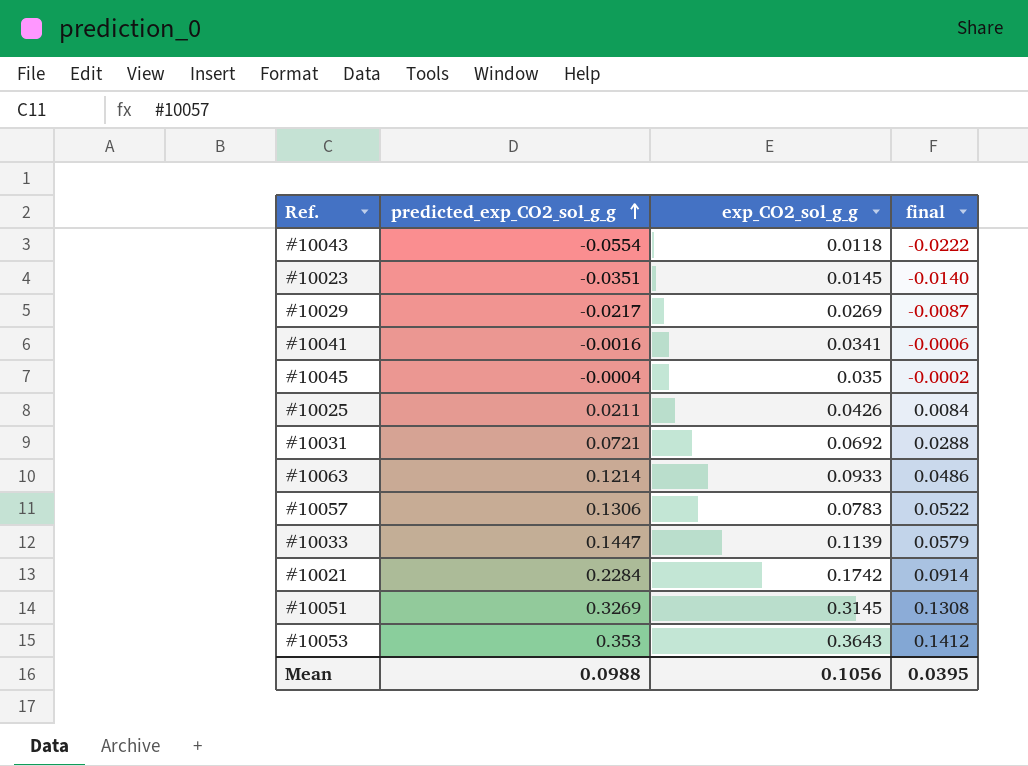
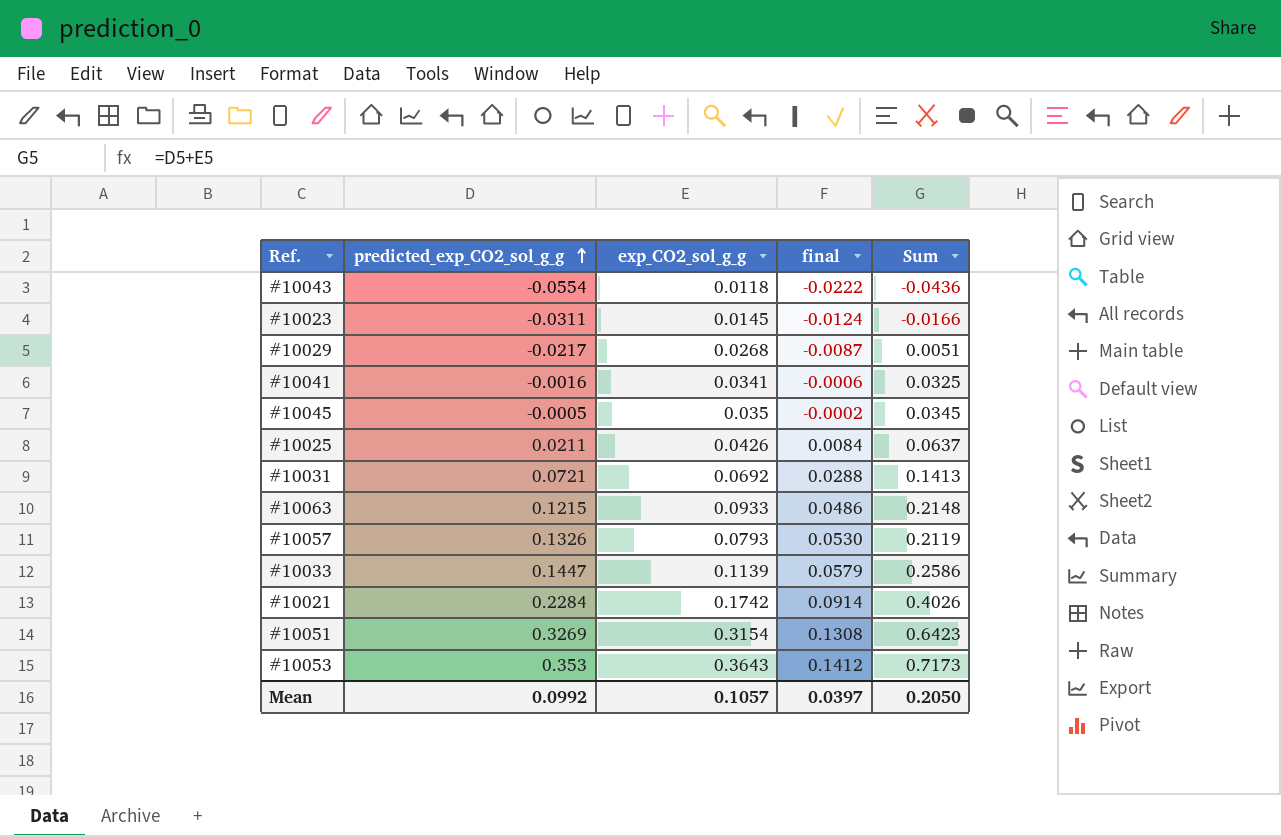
column Sum | formula: none -> [predicted_exp_CO2_sol_g_g] + [exp_CO2_sol_g_g]
#10023 | predicted_exp_CO2_sol_g_g: -0.0351 -> -0.0311
#10023 | final: -0.0140 -> -0.0124
#10029 | exp_CO2_sol_g_g: 0.0269 -> 0.0268
#10045 | predicted_exp_CO2_sol_g_g: -0.0004 -> -0.0005
#10063 | predicted_exp_CO2_sol_g_g: 0.1214 -> 0.1215
#10057 | predicted_exp_CO2_sol_g_g: 0.1306 -> 0.1326
#10057 | exp_CO2_sol_g_g: 0.0783 -> 0.0793
#10057 | final: 0.0522 -> 0.0530
#10051 | exp_CO2_sol_g_g: 0.3145 -> 0.3154
Mean | predicted_exp_CO2_sol_g_g: 0.0988 -> 0.0992
Mean | exp_CO2_sol_g_g: 0.1056 -> 0.1057
Mean | final: 0.0395 -> 0.0397

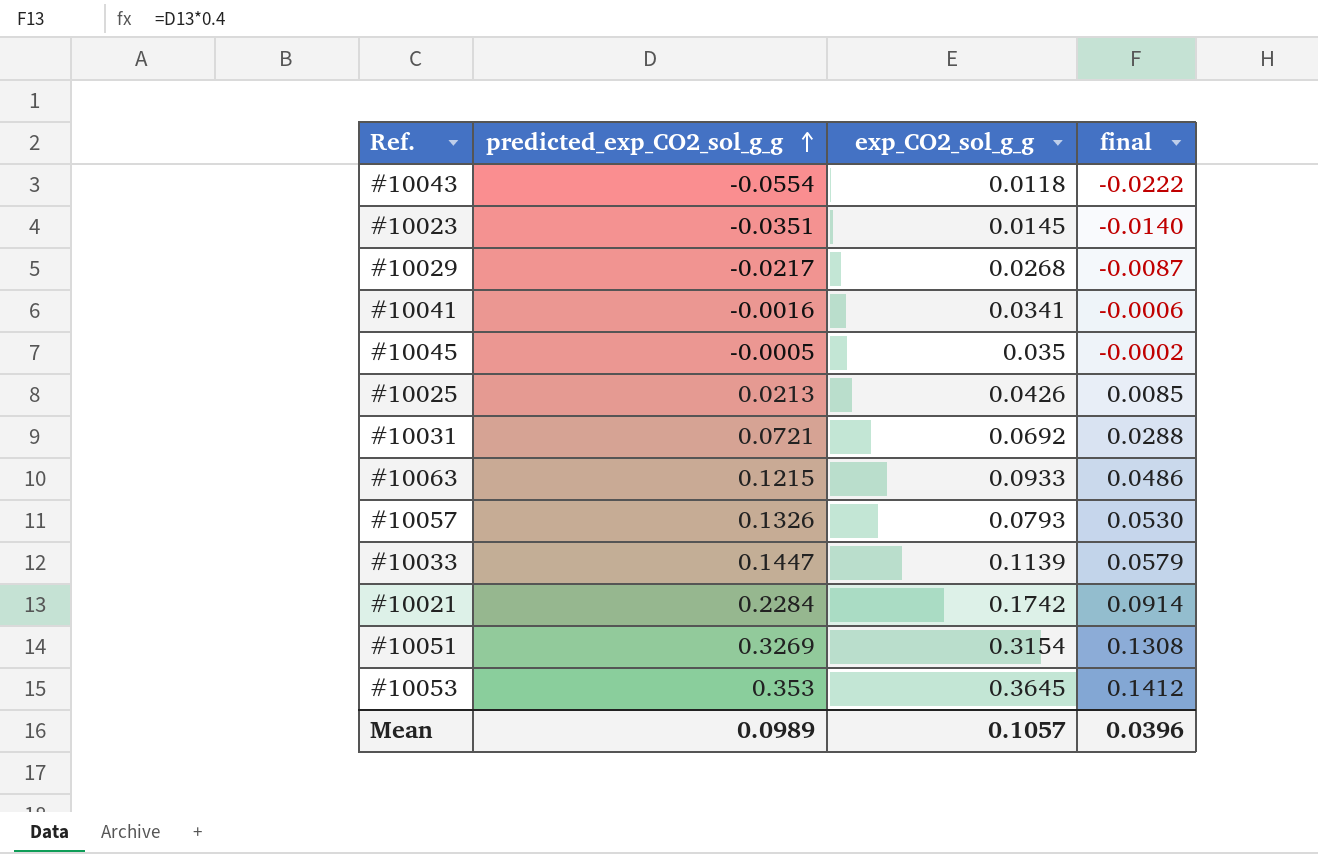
column Sum | formula: [predicted_exp_CO2_sol_g_g] + [exp_CO2_sol_g_g] -> none
#10023 | predicted_exp_CO2_sol_g_g: -0.0311 -> -0.0351
#10023 | final: -0.0124 -> -0.0140
#10025 | predicted_exp_CO2_sol_g_g: 0.0211 -> 0.0213
#10025 | final: 0.0084 -> 0.0085
#10053 | exp_CO2_sol_g_g: 0.3643 -> 0.3645
Mean | predicted_exp_CO2_sol_g_g: 0.0992 -> 0.0989
Mean | final: 0.0397 -> 0.0396

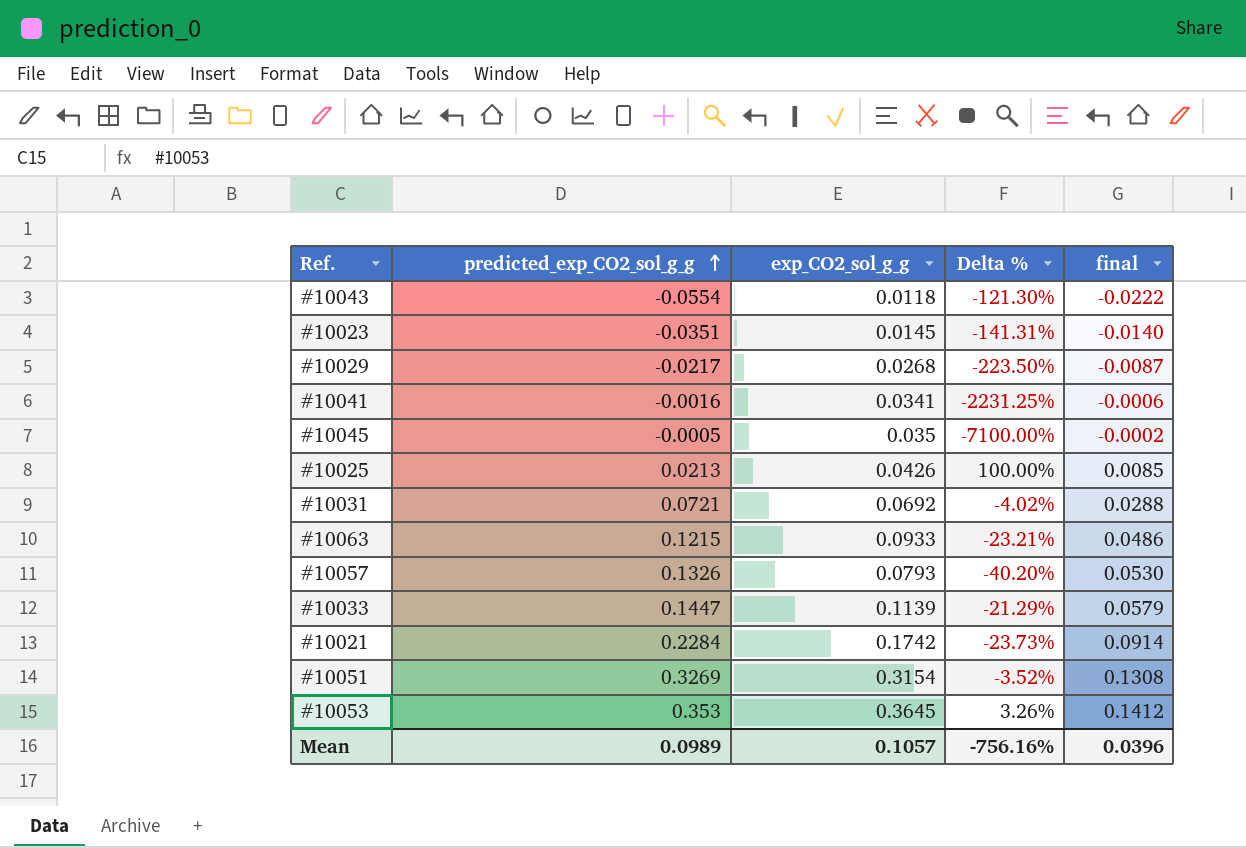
column Delta % | formula: none -> ([exp_CO2_sol_g_g] - [predicted_exp_CO2_sol_g_g]) / [predicted_exp_CO2_sol_g_g]

